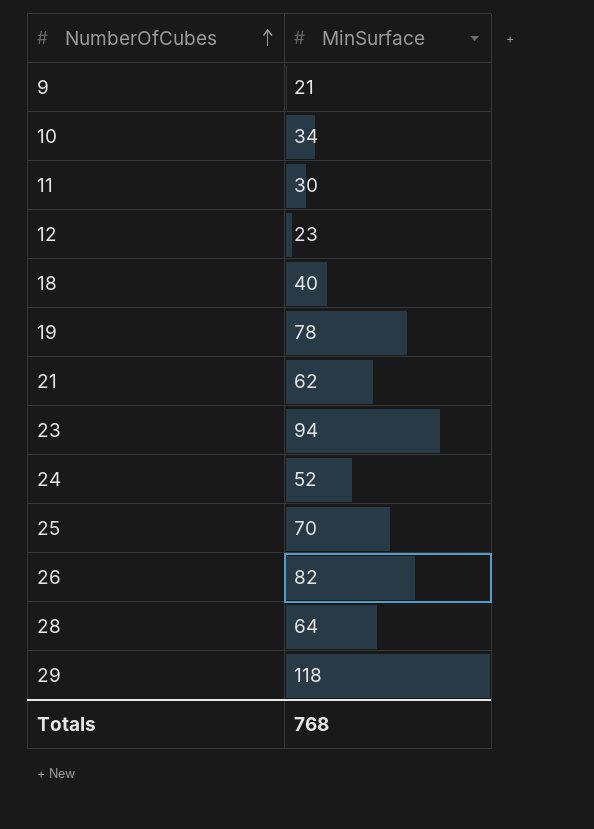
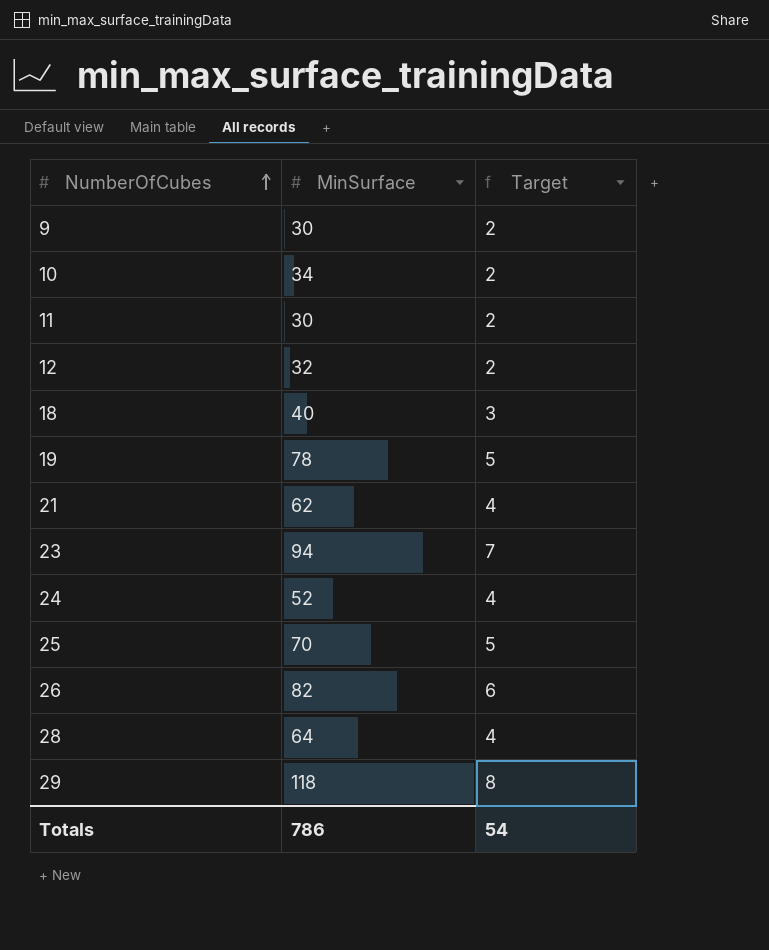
column Target | formula: none -> [MinSurface] * 0.07
9 | MinSurface: 21 -> 30
12 | MinSurface: 23 -> 32
Totals | MinSurface: 768 -> 786

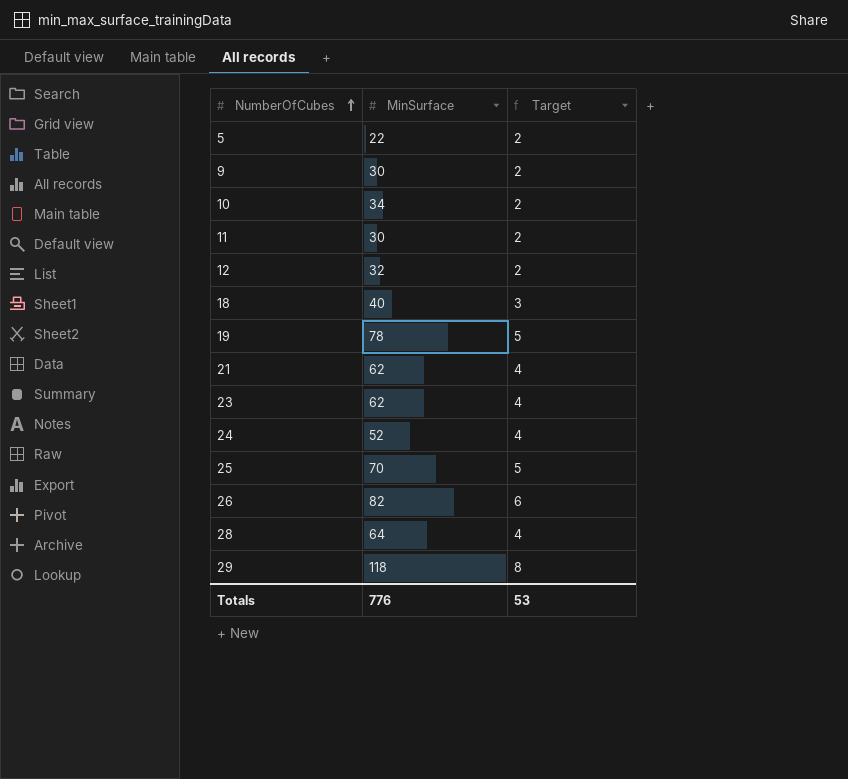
row 5: none -> 22 | 2
23 | MinSurface: 94 -> 62
23 | Target: 7 -> 4
Totals | MinSurface: 786 -> 776
Totals | Target: 54 -> 53

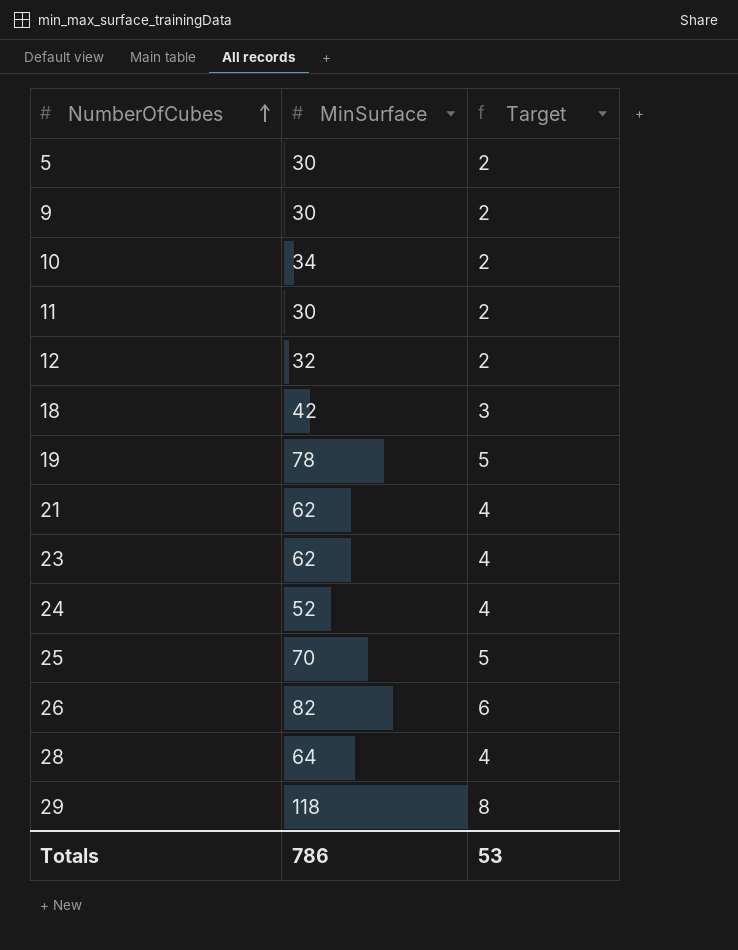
5 | MinSurface: 22 -> 30
18 | MinSurface: 40 -> 42
Totals | MinSurface: 776 -> 786

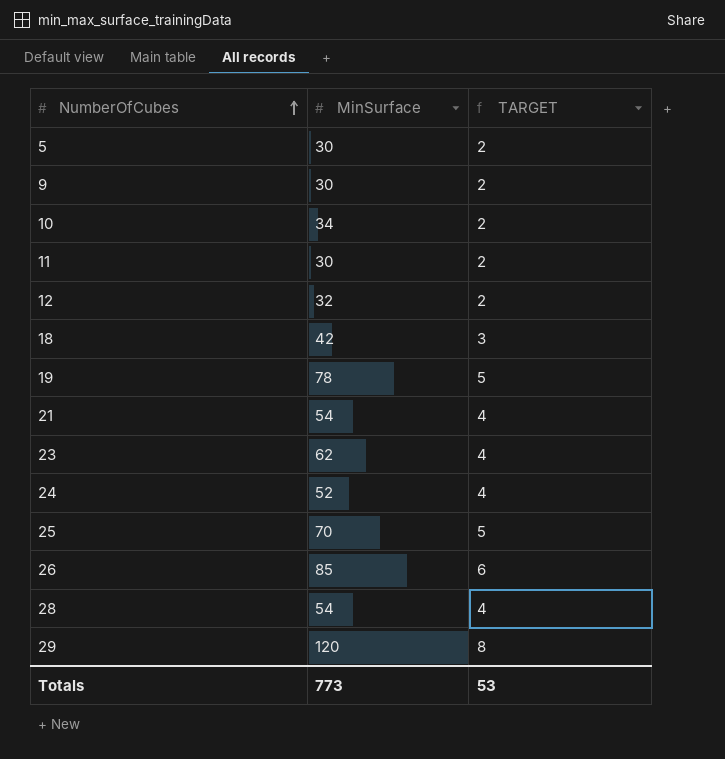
column name: Target -> TARGET
21 | MinSurface: 62 -> 54
26 | MinSurface: 82 -> 85
28 | MinSurface: 64 -> 54
29 | MinSurface: 118 -> 120
Totals | MinSurface: 786 -> 773

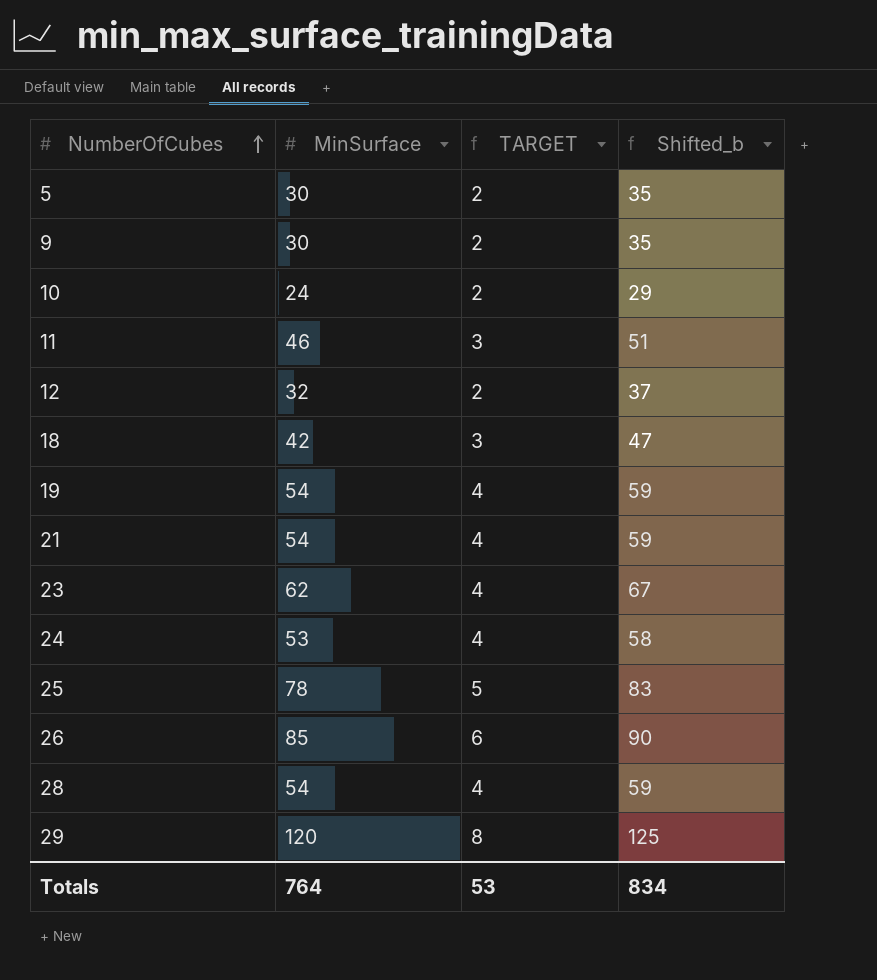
column Shifted_b | formula: none -> [MinSurface] + 5
10 | MinSurface: 34 -> 24
11 | MinSurface: 30 -> 46
11 | TARGET: 2 -> 3
19 | MinSurface: 78 -> 54
19 | TARGET: 5 -> 4
24 | MinSurface: 52 -> 53
25 | MinSurface: 70 -> 78
Totals | MinSurface: 773 -> 764

